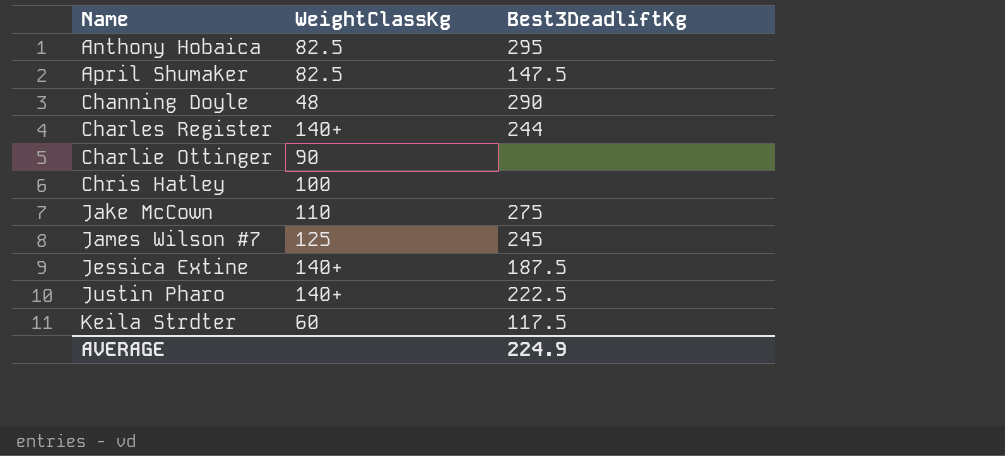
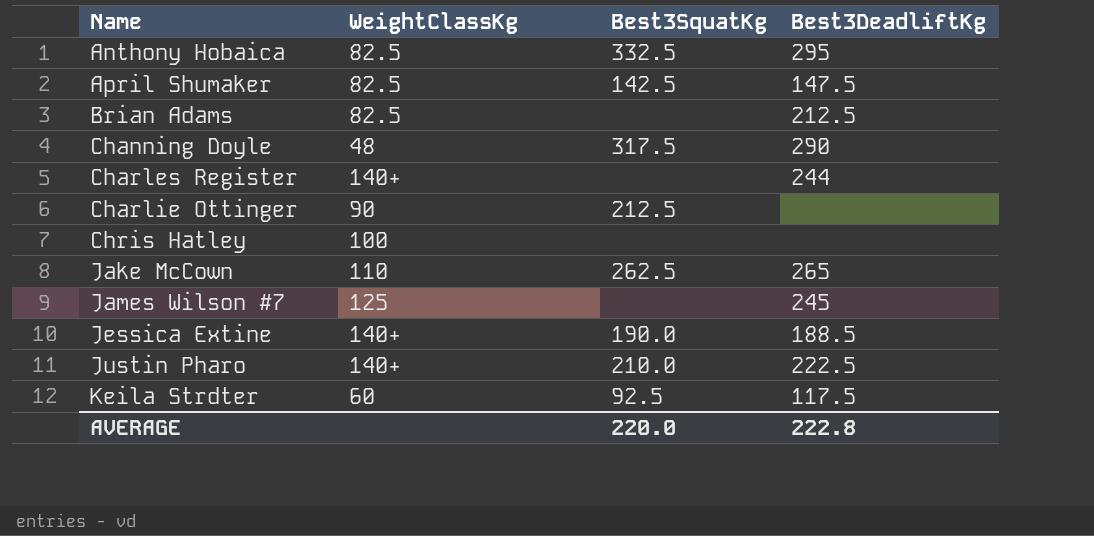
column Best3SquatKg | position: none -> 3
row Brian Adams: none -> 82.5 | none | 212.5
Jake McCown | Best3DeadliftKg: 275 -> 265
Jessica Extine | Best3DeadliftKg: 187.5 -> 188.5
AVERAGE | Best3DeadliftKg: 224.9 -> 222.8

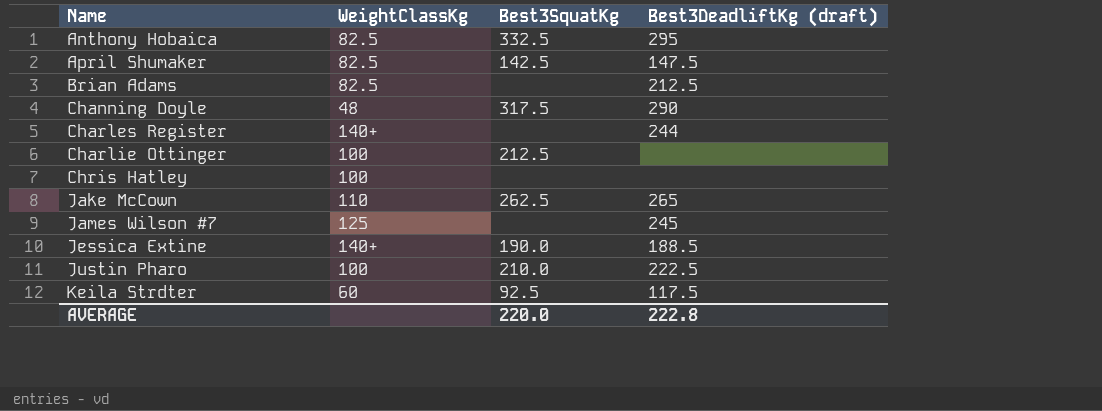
column name: Best3DeadliftKg -> Best3DeadliftKg (draft)
Charlie Ottinger | WeightClassKg: 90 -> 100
Justin Pharo | WeightClassKg: 140+ -> 100

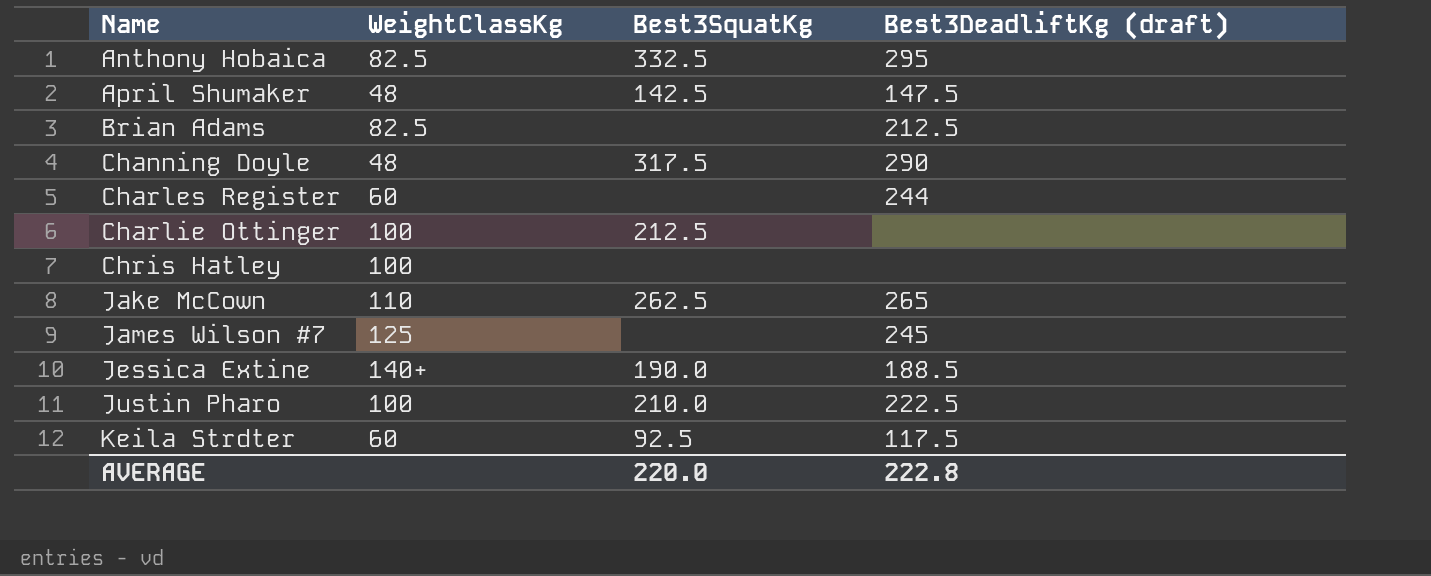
April Shumaker | WeightClassKg: 82.5 -> 48
Charles Register | WeightClassKg: 140+ -> 60

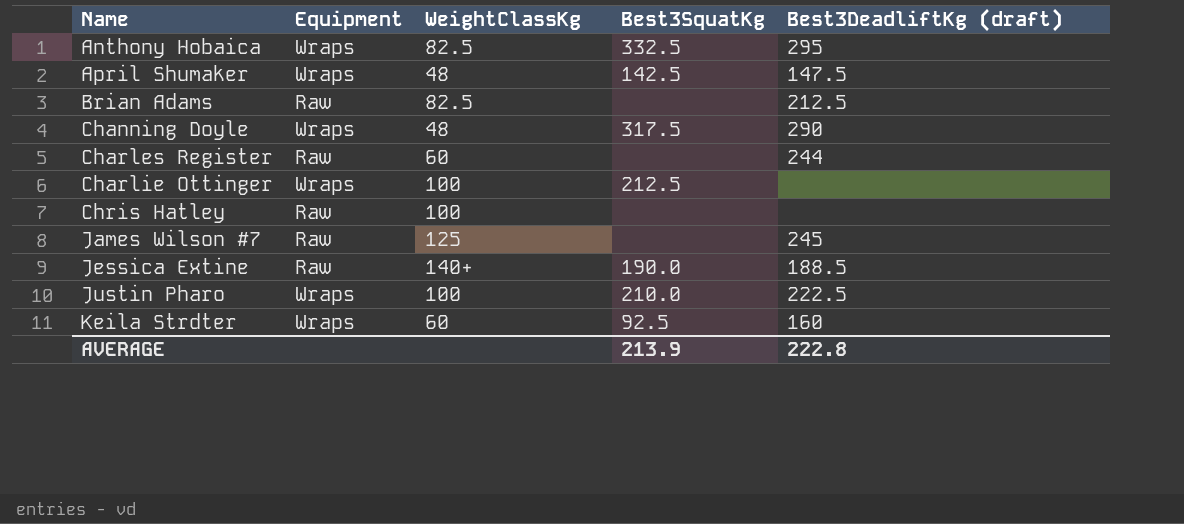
column Equipment | position: none -> 2
row Jake McCown: 110 | 262.5 | 265 -> none
Keila Strdter | Best3DeadliftKg (draft): 117.5 -> 160
AVERAGE | Best3SquatKg: 220.0 -> 213.9

